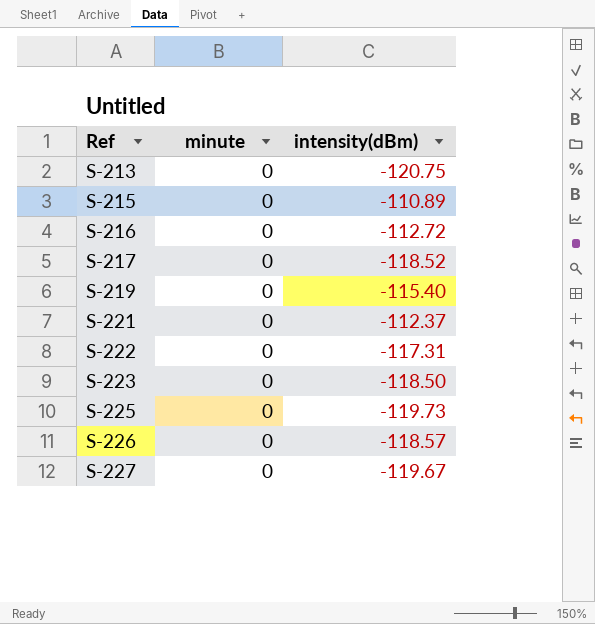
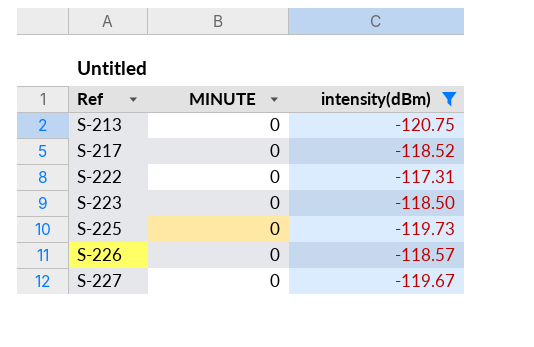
filter: none -> intensity(dBm) <= -117.31
column name: minute -> MINUTE

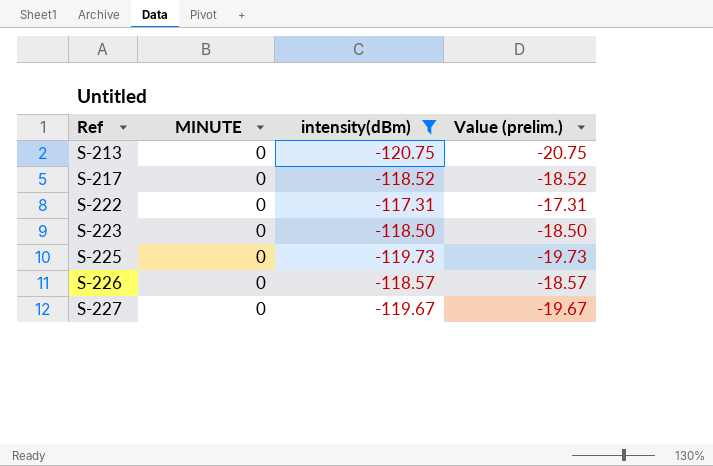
column Value (prelim.) | formula: none -> [intensity(dBm)] + 100

